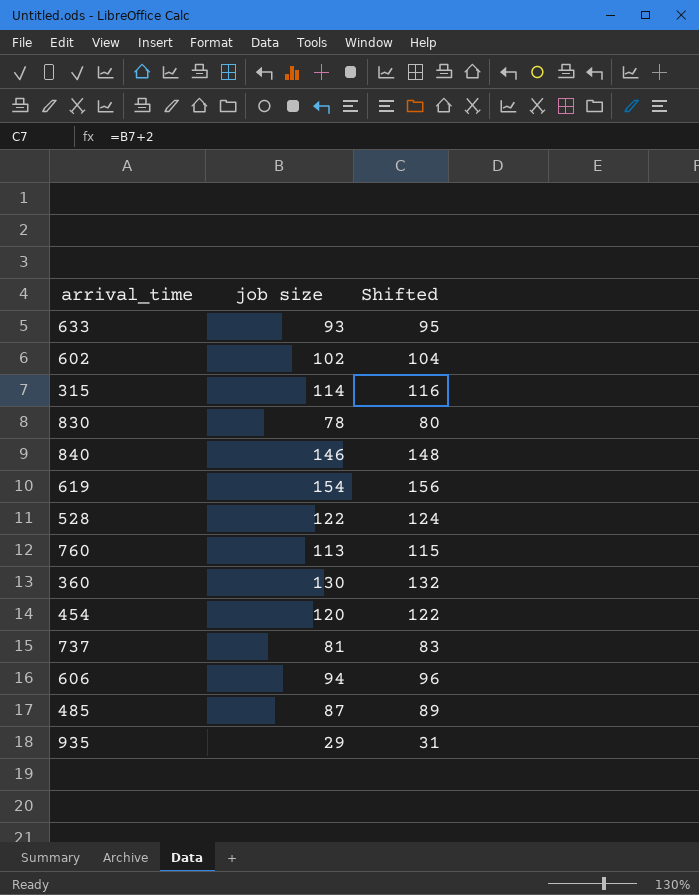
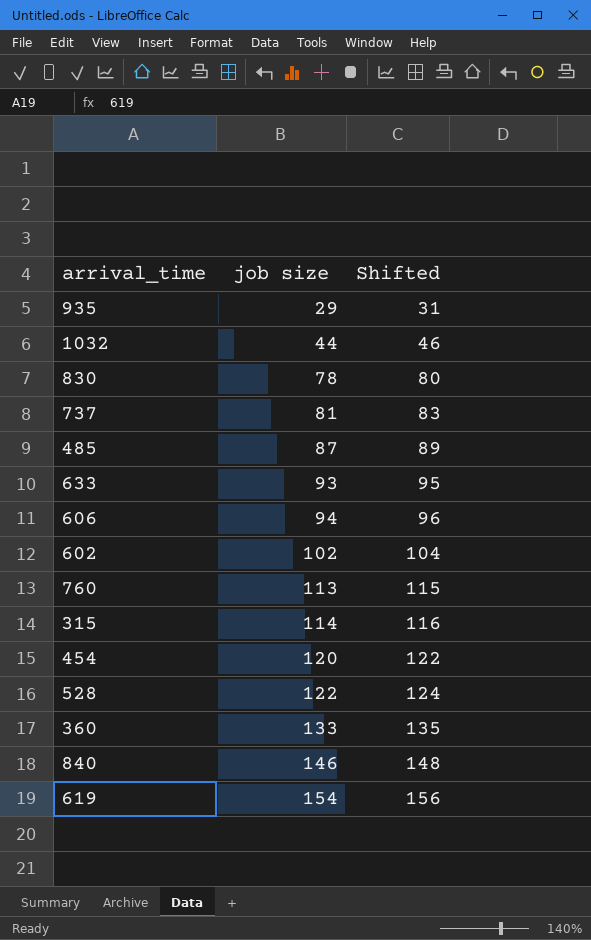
row order: none -> job size ascending
row 1032: none -> 44 | 46
360 | job size: 130 -> 133
360 | Shifted: 132 -> 135

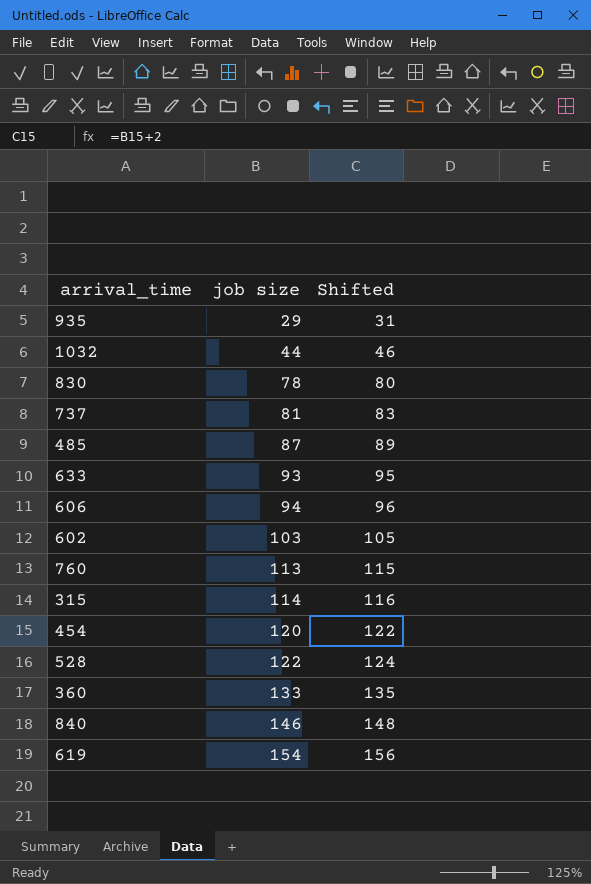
602 | job size: 102 -> 103
602 | Shifted: 104 -> 105

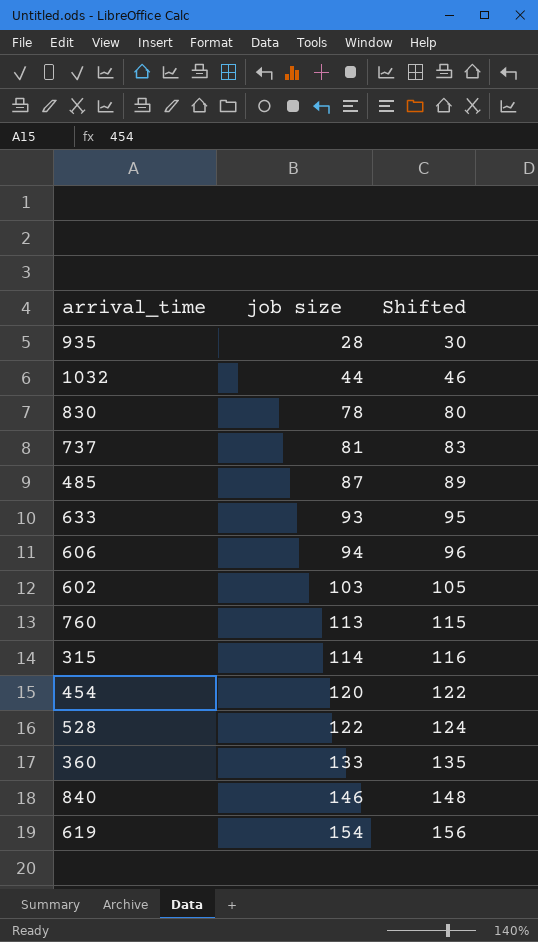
935 | job size: 29 -> 28
935 | Shifted: 31 -> 30

